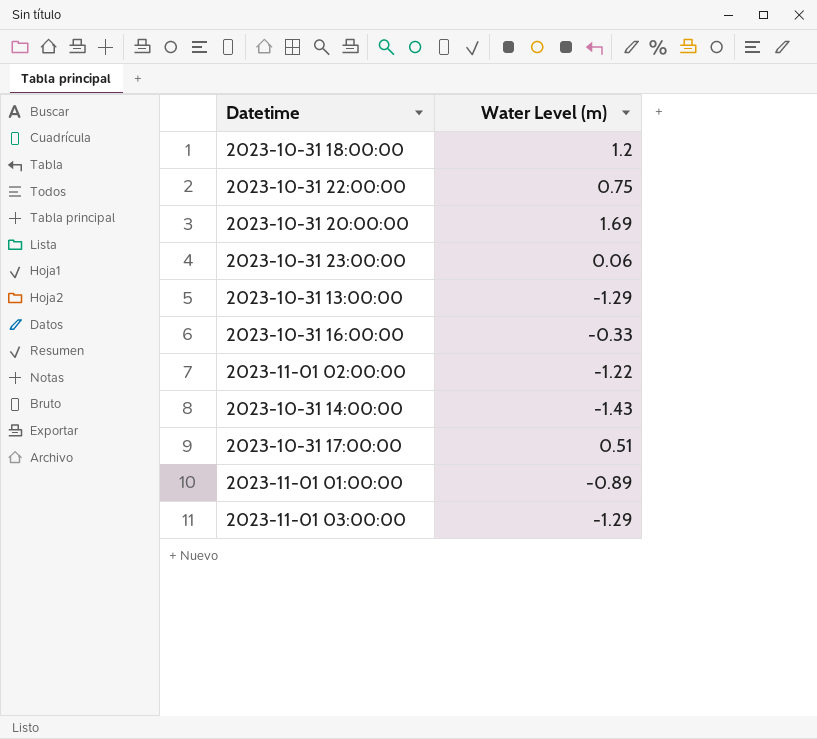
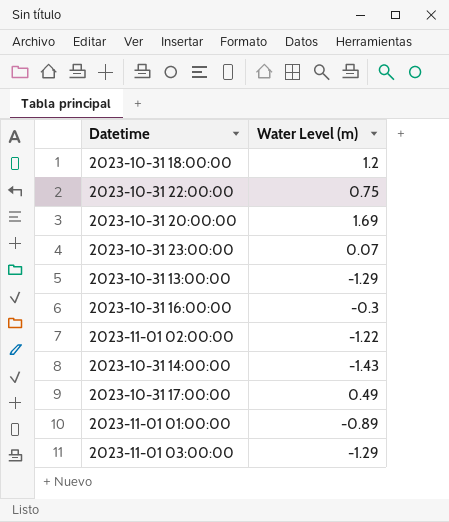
2023-10-31 23:00:00 | Water Level (m): 0.06 -> 0.07
2023-10-31 16:00:00 | Water Level (m): -0.33 -> -0.3
2023-10-31 17:00:00 | Water Level (m): 0.51 -> 0.49

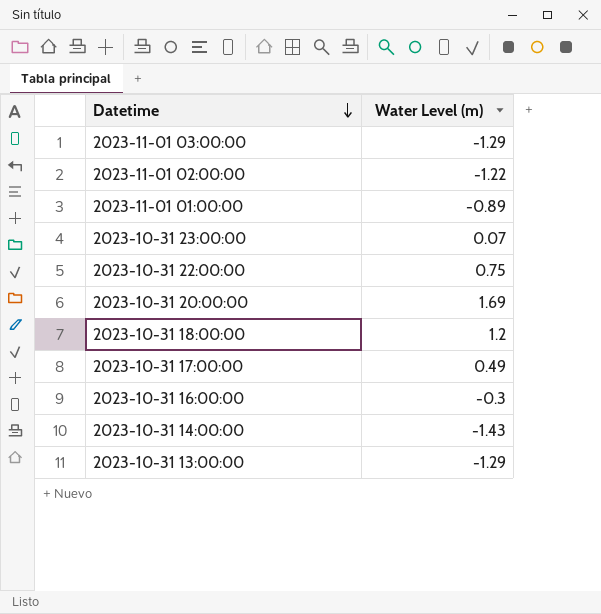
row order: none -> Datetime descending

